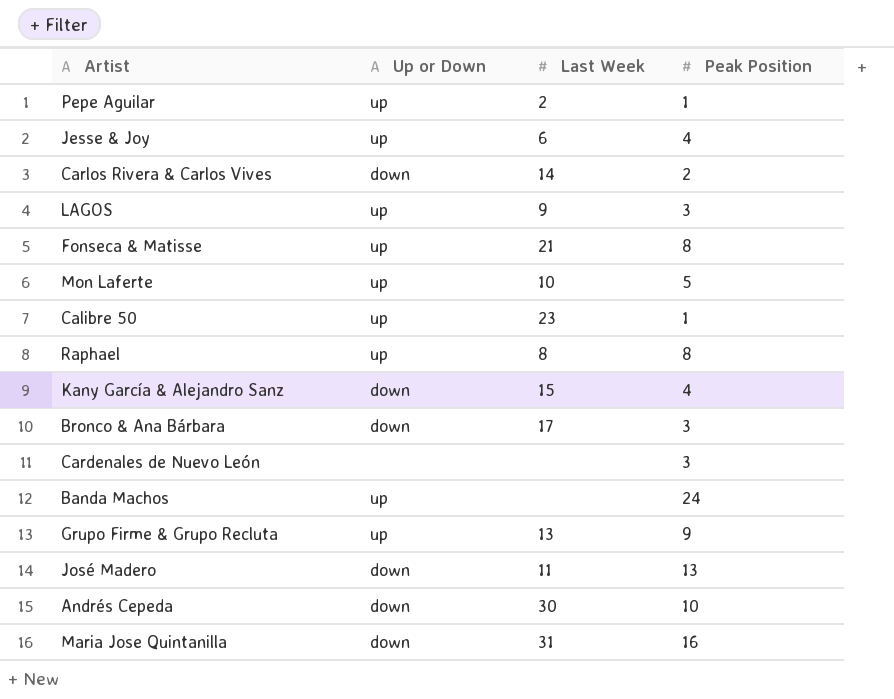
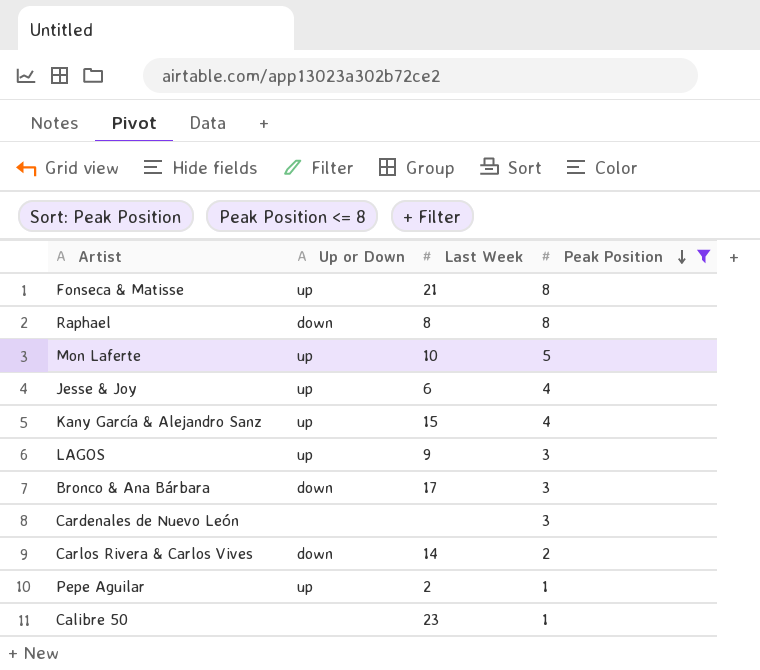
filter: none -> Peak Position <= 8
row order: none -> Peak Position descending
Raphael | Up or Down: up -> down
Kany García & Alejandro Sanz | Up or Down: down -> up
Calibre 50 | Up or Down: up -> none

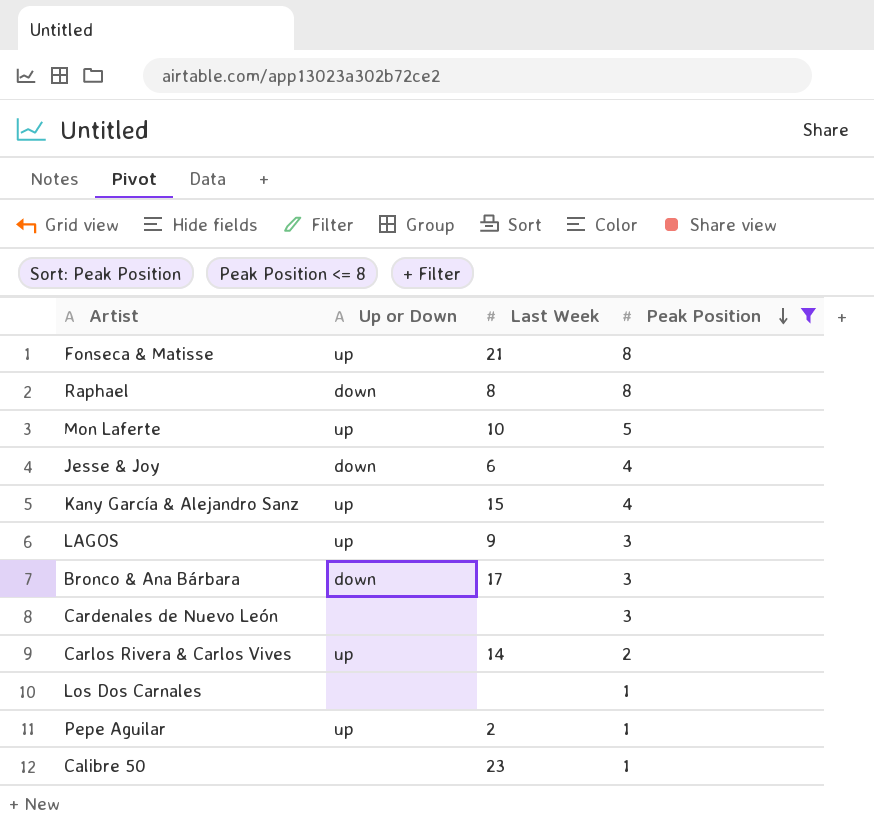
Jesse & Joy | Up or Down: up -> down
Carlos Rivera & Carlos Vives | Up or Down: down -> up
row Los Dos Carnales: none -> none | none | 1

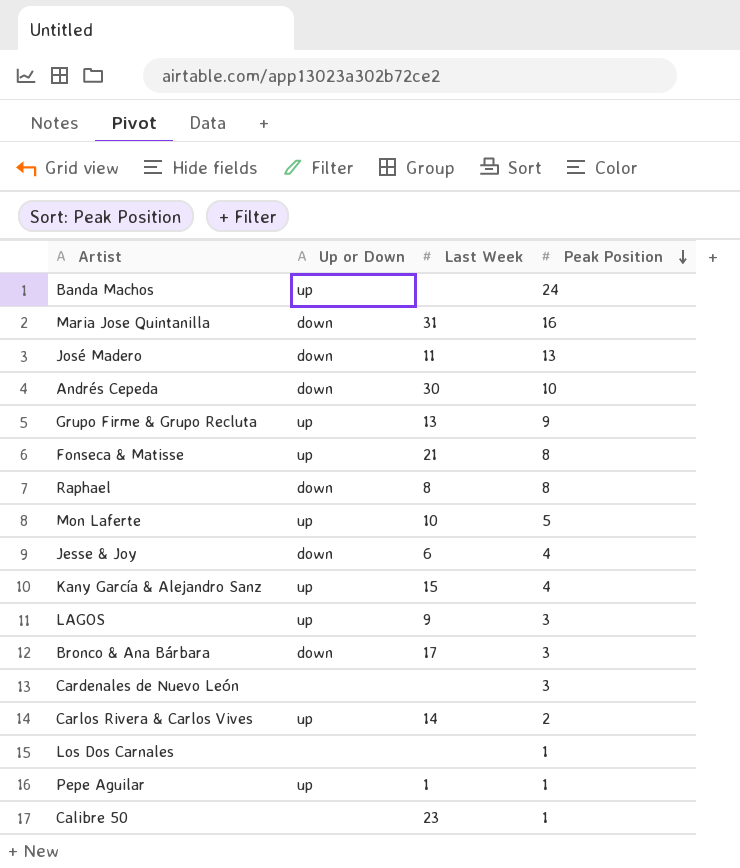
filter: Peak Position <= 8 -> none
Pepe Aguilar | Last Week: 2 -> 1

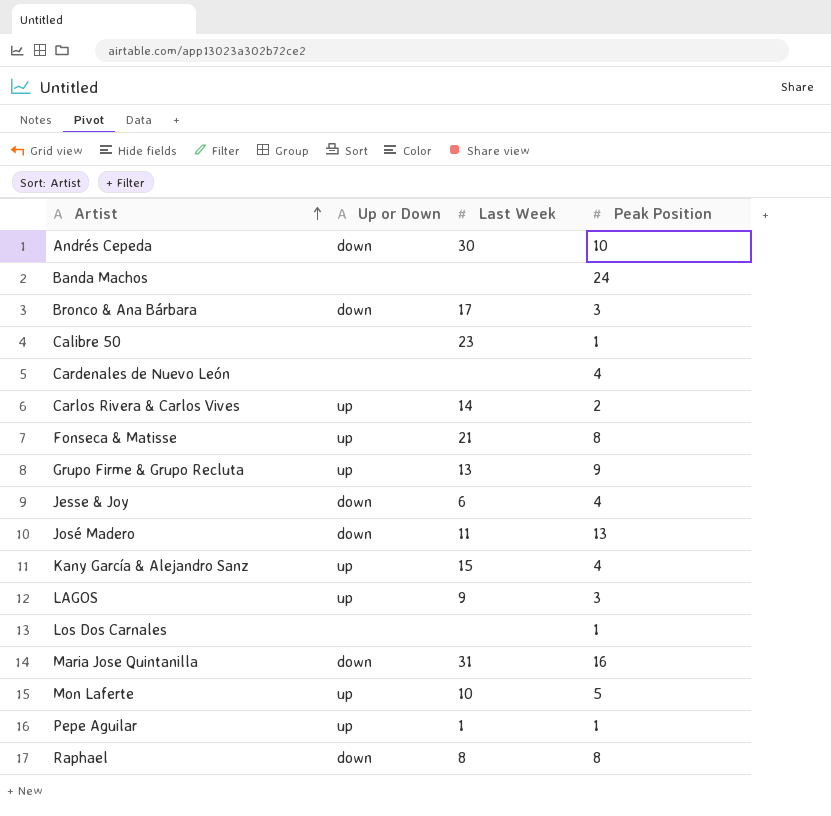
row order: Peak Position descending -> Artist ascending
Banda Machos | Up or Down: up -> none
Cardenales de Nuevo León | Peak Position: 3 -> 4

